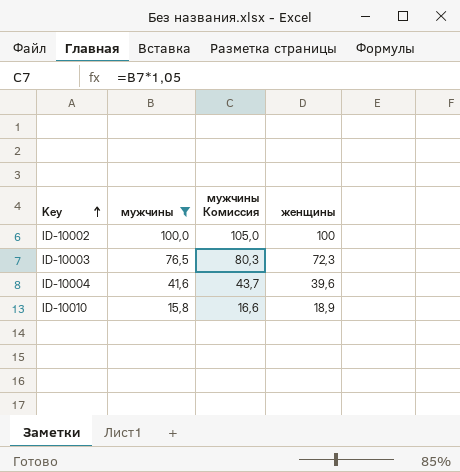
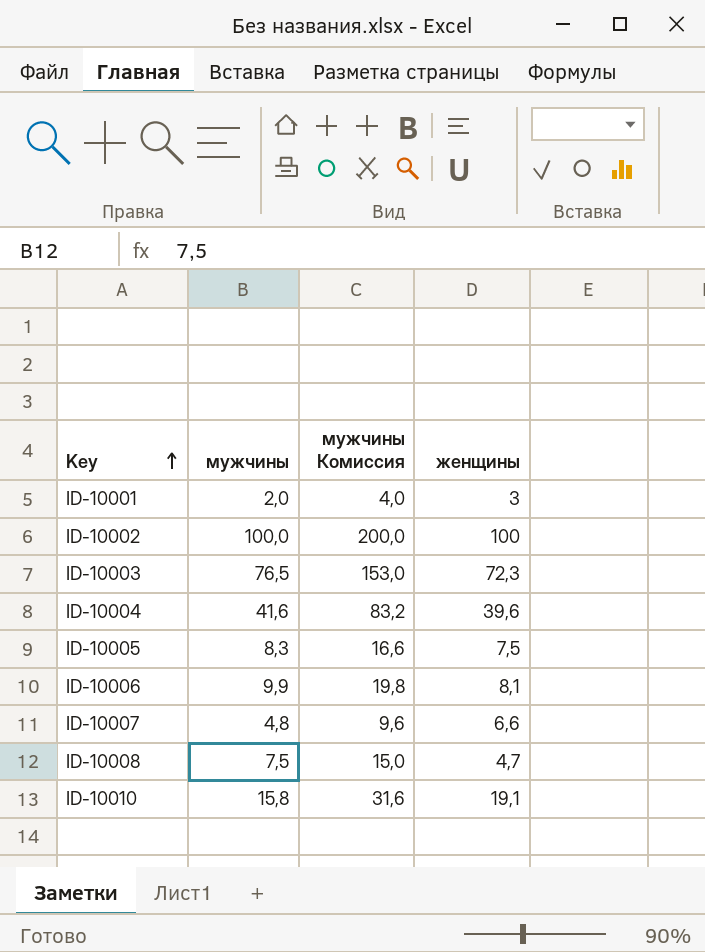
filter: мужчины >= 15,8 -> none
column мужчины Комиссия | formula: [мужчины] * 1,05 -> [мужчины] * 2
ID-10010 | женщины: 18,9 -> 19,1

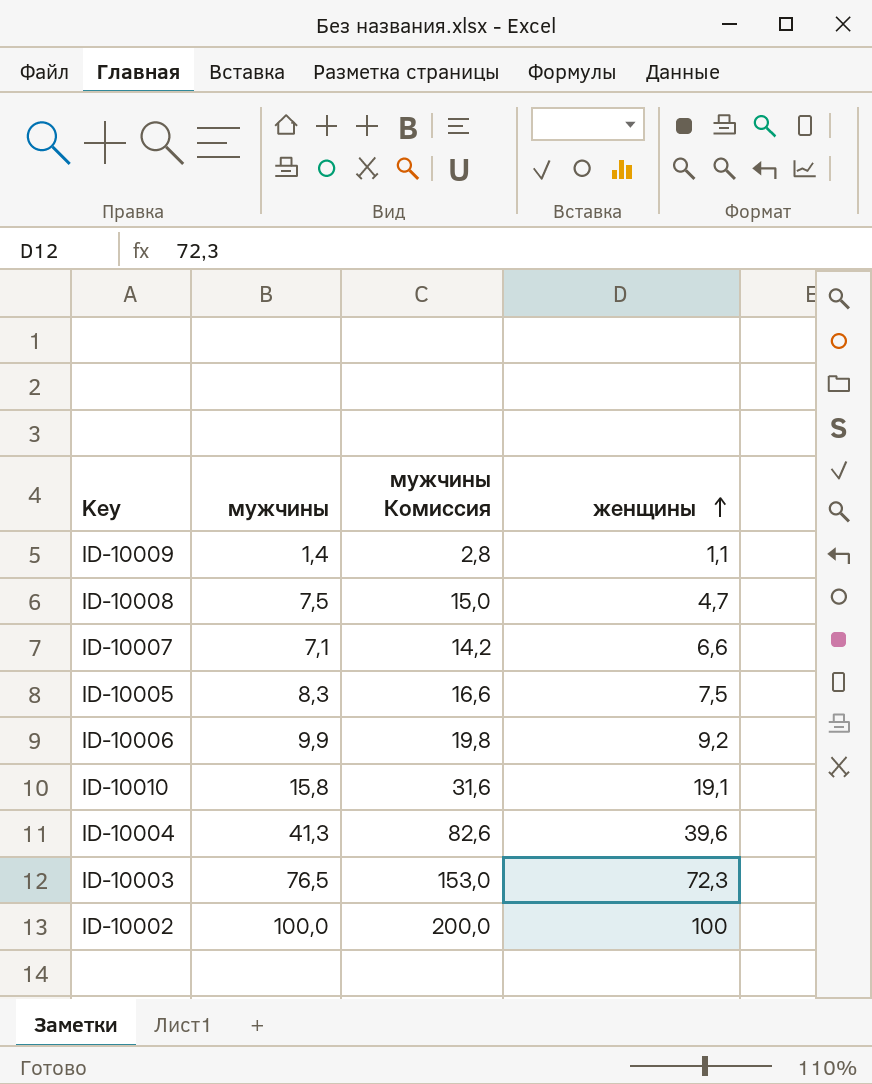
row order: Key ascending -> женщины ascending
row ID-10001: 2,0 | 4,0 | 3 -> none
row ID-10009: none -> 1,4 | 2,8 | 1,1
ID-10007 | мужчины: 4,8 -> 7,1
ID-10007 | мужчины Комиссия: 9,6 -> 14,2
ID-10006 | женщины: 8,1 -> 9,2
ID-10004 | мужчины: 41,6 -> 41,3
ID-10004 | мужчины Комиссия: 83,2 -> 82,6

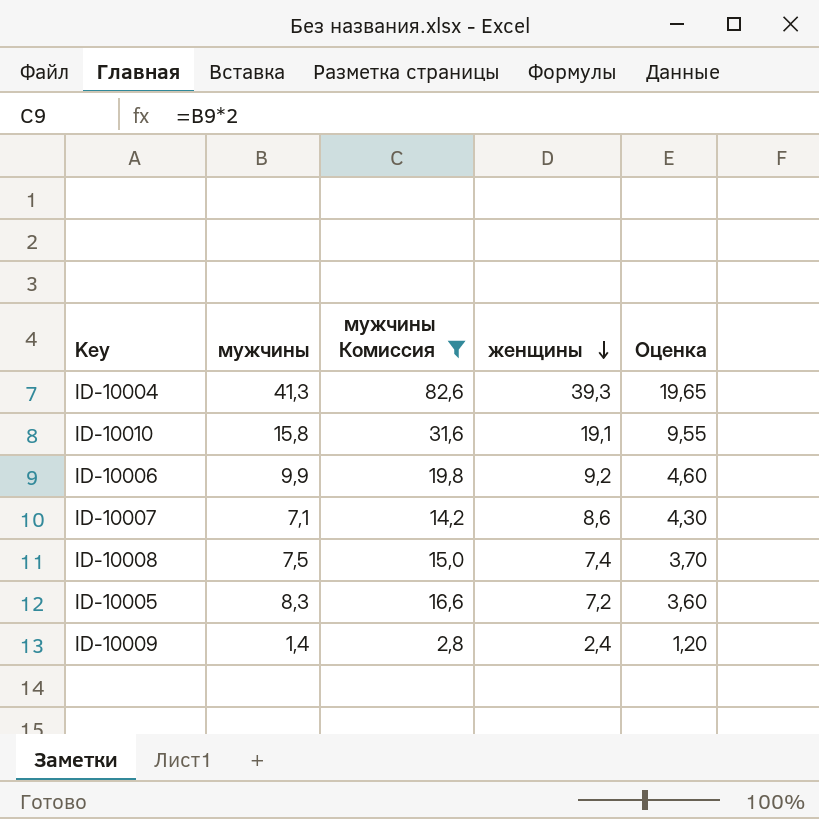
filter: none -> мужчины Комиссия <= 82,6
row order: женщины ascending -> женщины descending
column Оценка | formula: none -> [женщины] * 0,5
ID-10004 | женщины: 39,6 -> 39,3
ID-10007 | женщины: 6,6 -> 8,6
ID-10008 | женщины: 4,7 -> 7,4
ID-10005 | женщины: 7,5 -> 7,2
ID-10009 | женщины: 1,1 -> 2,4

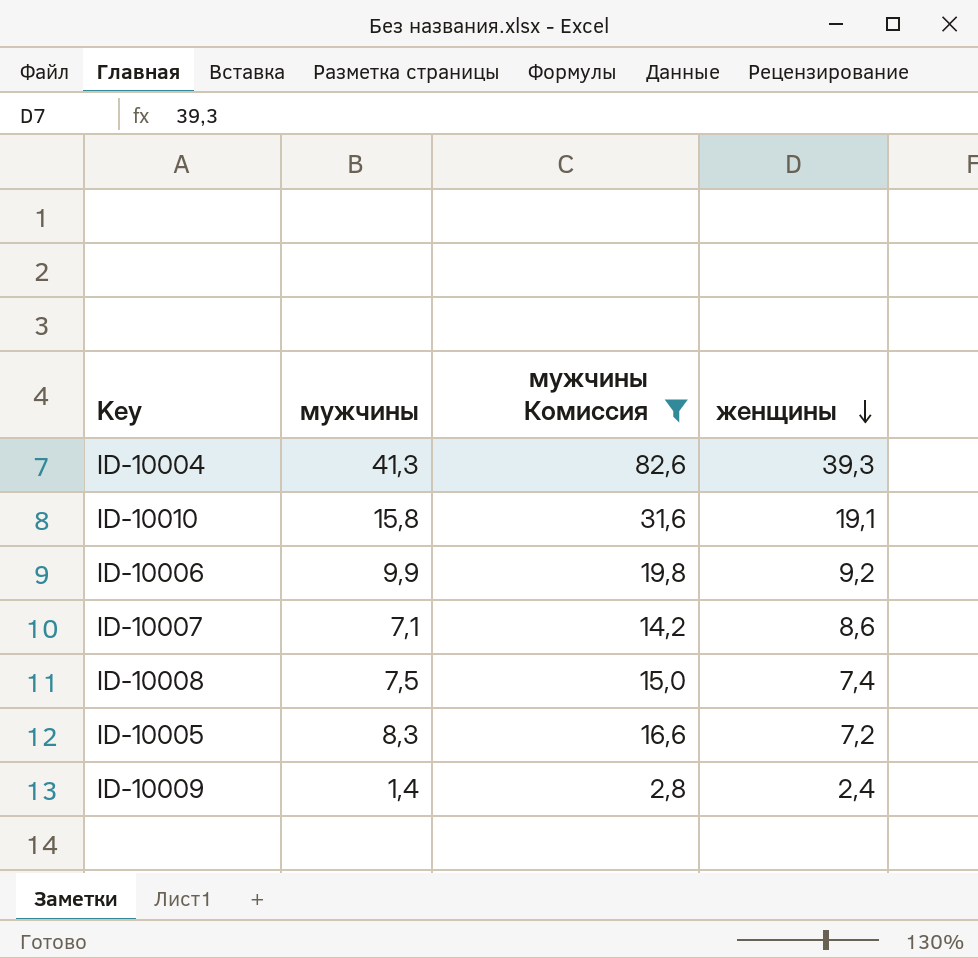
column Оценка | formula: [женщины] * 0,5 -> none

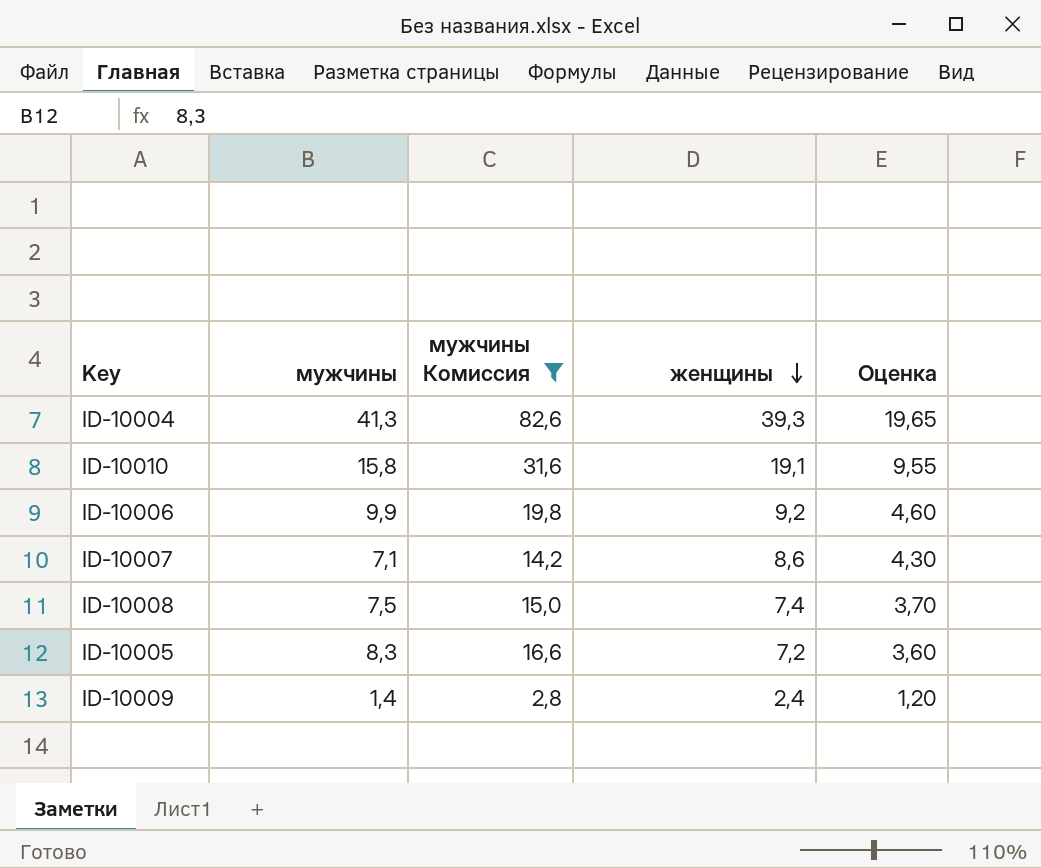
column Оценка | formula: none -> [женщины] * 0,5

